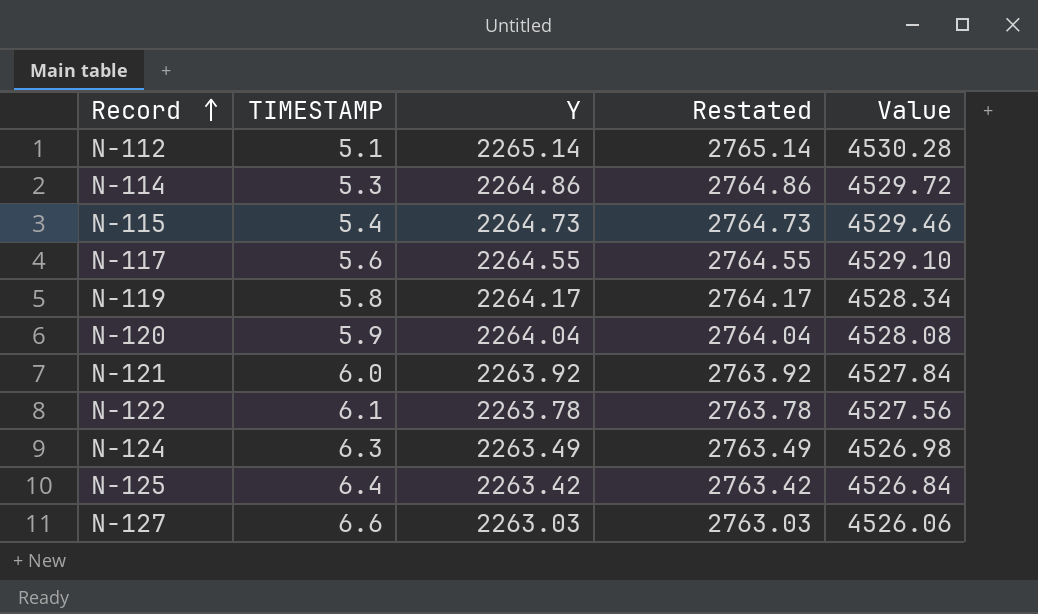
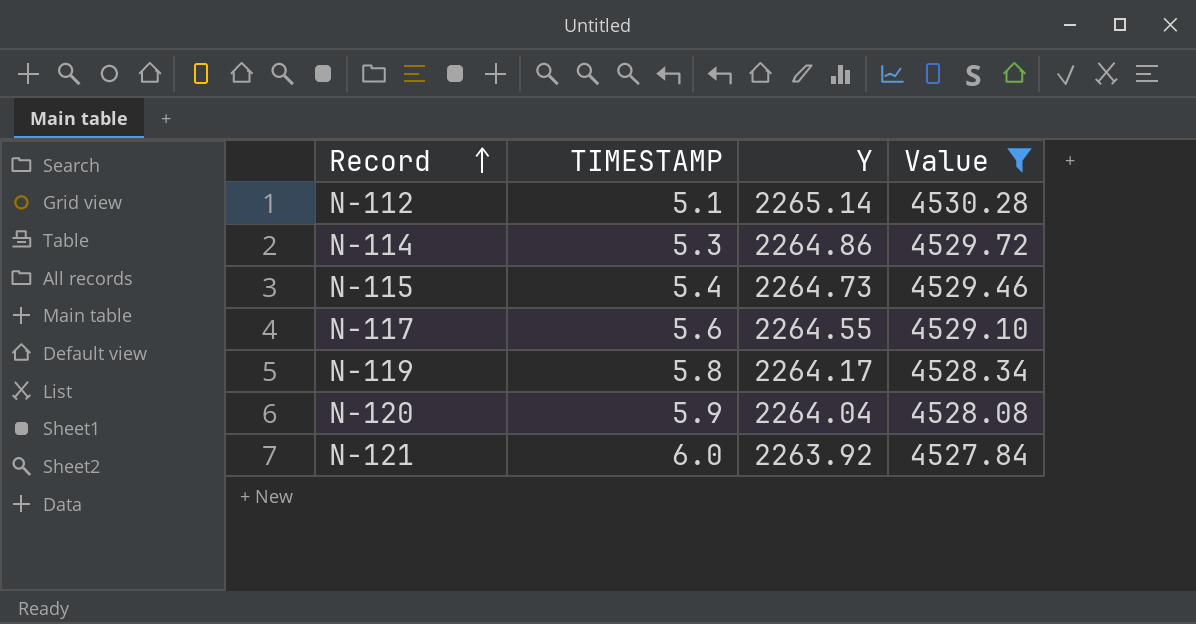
filter: none -> Value >= 4527.84
column Restated | formula: [Y] + 500 -> none

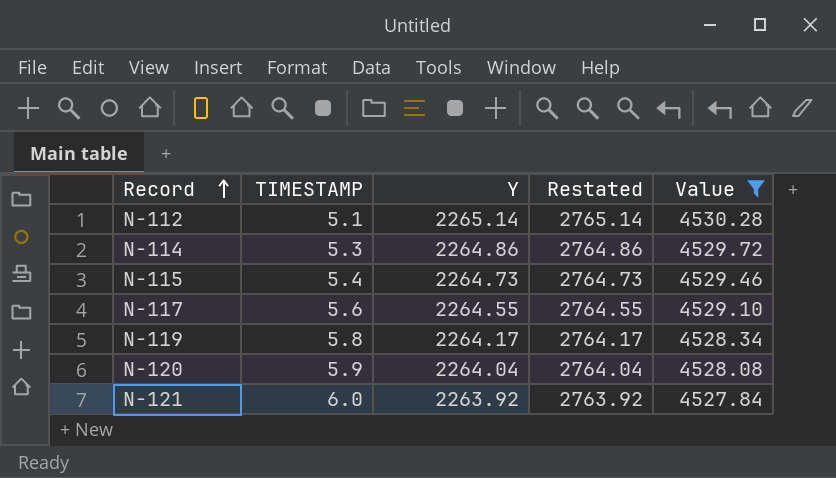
column Restated | formula: none -> [Y] + 500

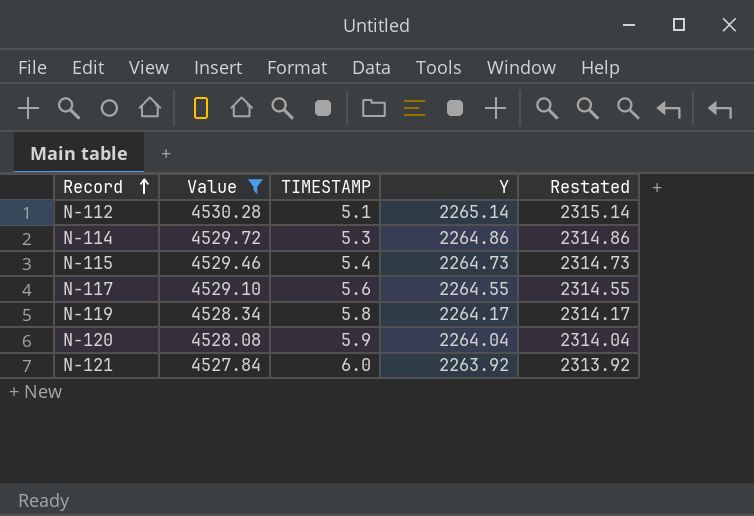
column Value | position: 5 -> 2
column Restated | formula: [Y] + 500 -> [Y] + 50

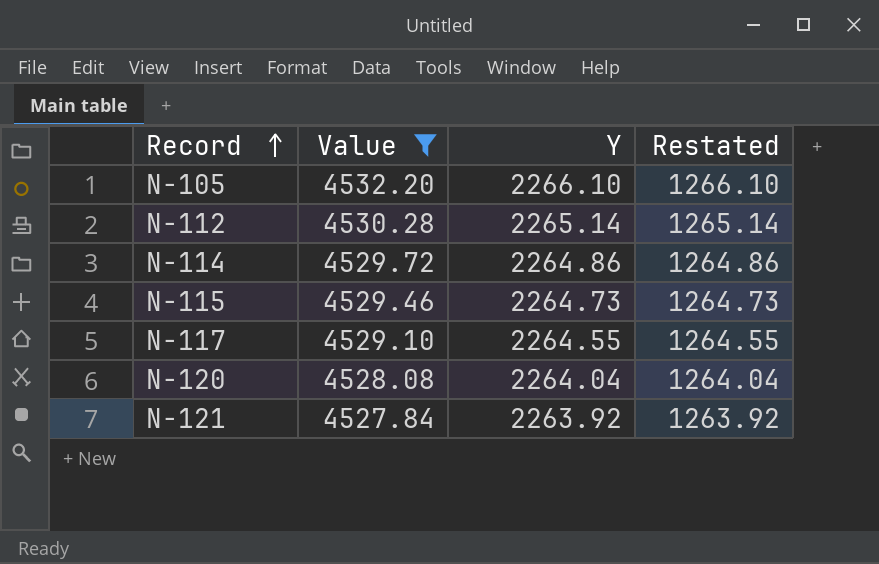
column TIMESTAMP | position: 3 -> none
column Restated | formula: [Y] + 50 -> [Y] - 1000
row N-119: 4528.34 | 5.8 | 2264.17 | 2314.17 -> none
row N-105: none -> 4532.20 | 2266.10 | 1266.10

